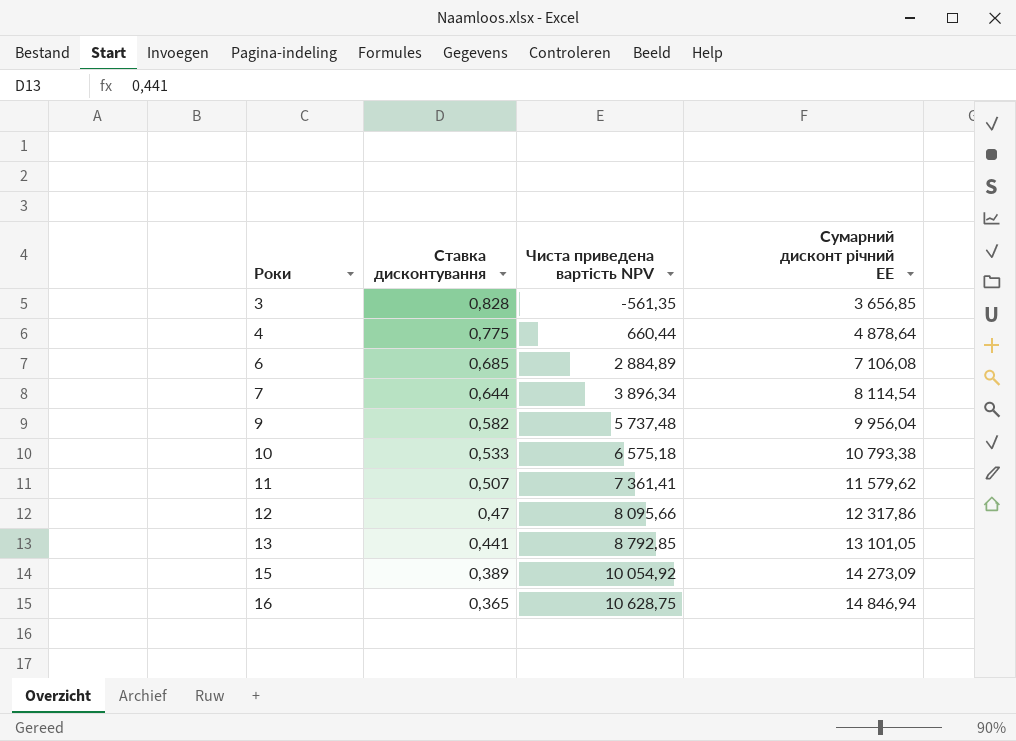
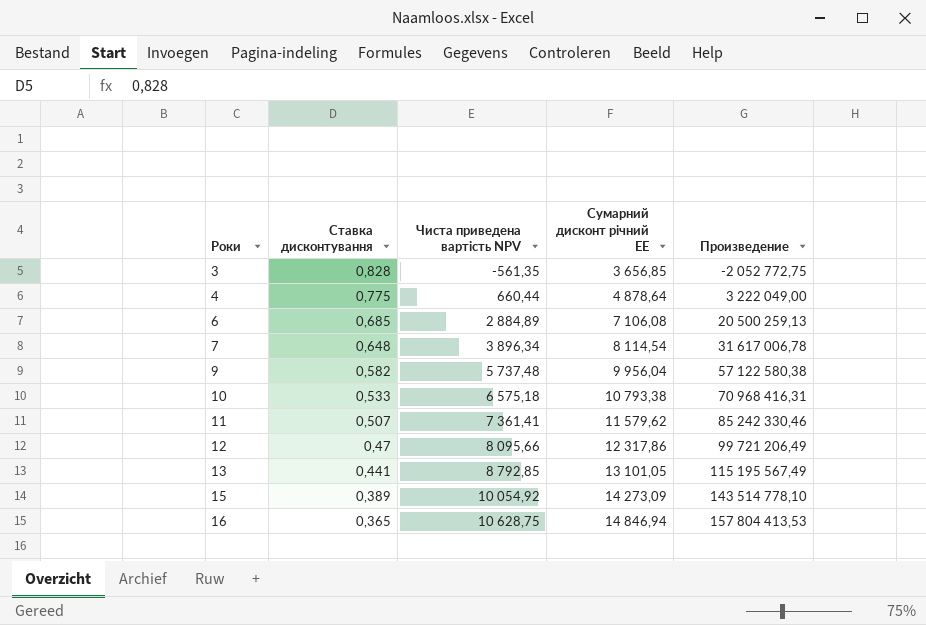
column Произведение | formula: none -> [Чиста приведена вартість NPV] * [Сумарний дисконт річний EE]
7 | Ставка дисконтування: 0,644 -> 0,648

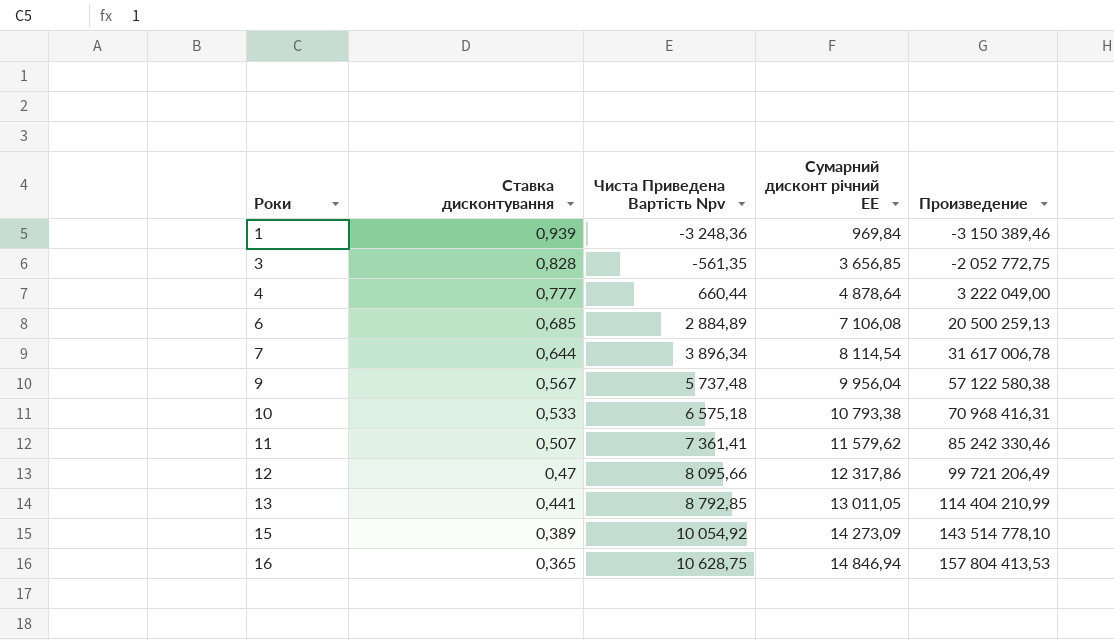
column name: Чиста приведена вартість NPV -> Чиста Приведена Вартість Npv
row 1: none -> 0,939 | -3 248,36 | 969,84 | -3 150 389,46
4 | Ставка дисконтування: 0,775 -> 0,777
7 | Ставка дисконтування: 0,648 -> 0,644
9 | Ставка дисконтування: 0,582 -> 0,567
13 | Сумарний дисконт річний EE: 13 101,05 -> 13 011,05
13 | Произведение: 115 195 567,49 -> 114 404 210,99

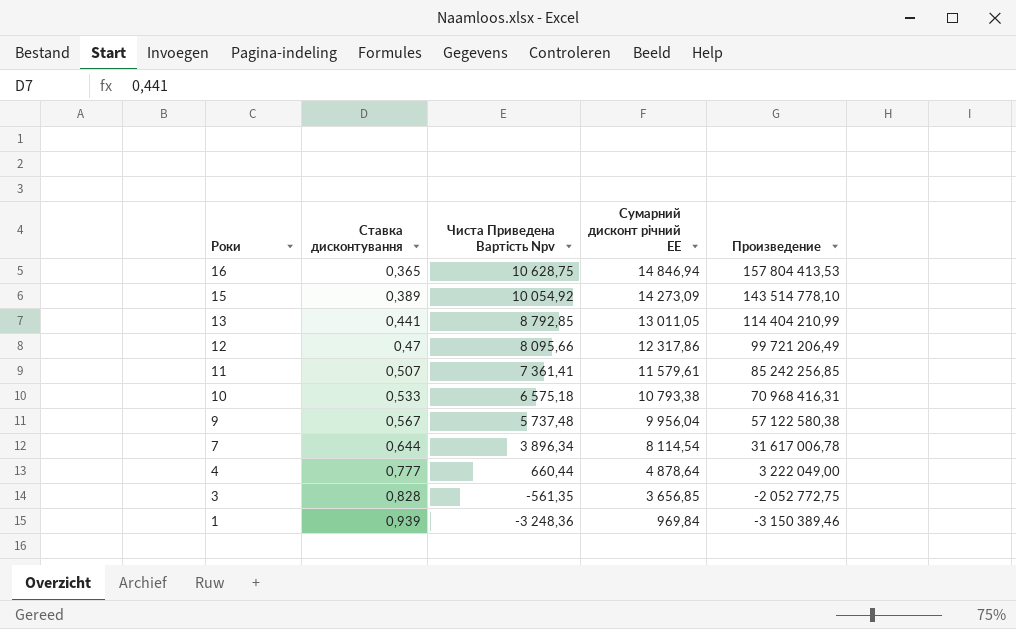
row order: Роки ascending -> Роки descending
row 6: 0,685 | 2 884,89 | 7 106,08 | 20 500 259,13 -> none
11 | Сумарний дисконт річний EE: 11 579,62 -> 11 579,61
11 | Произведение: 85 242 330,46 -> 85 242 256,85

